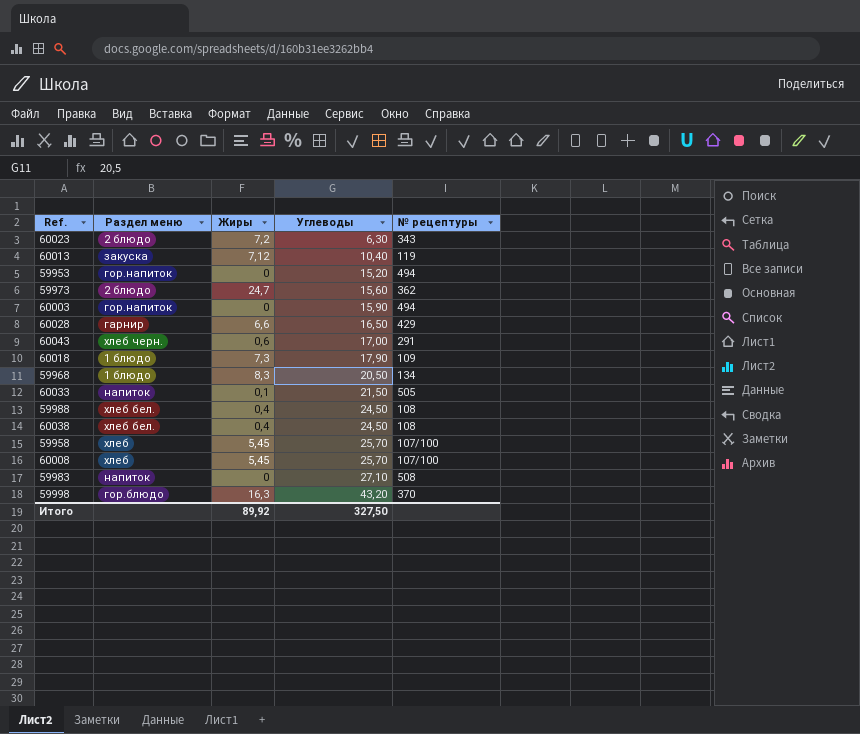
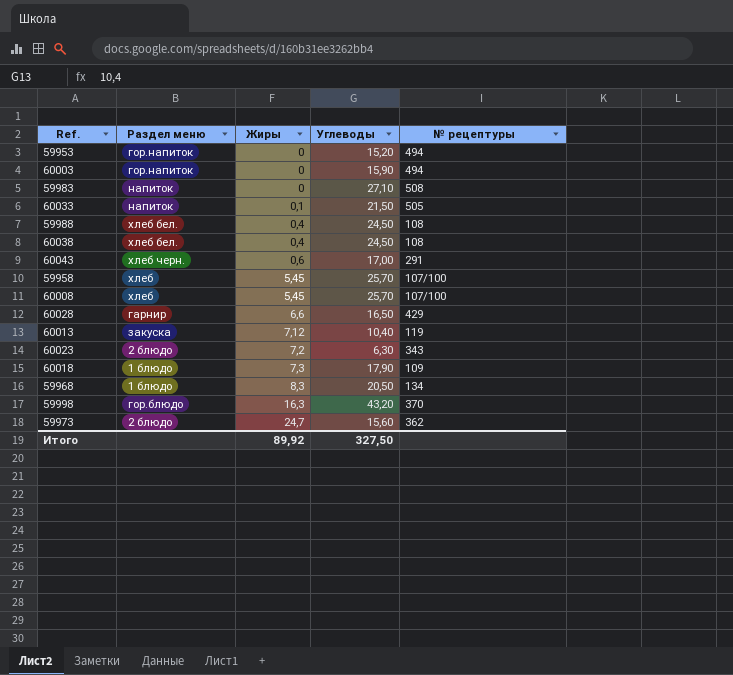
row order: Углеводы ascending -> Жиры ascending

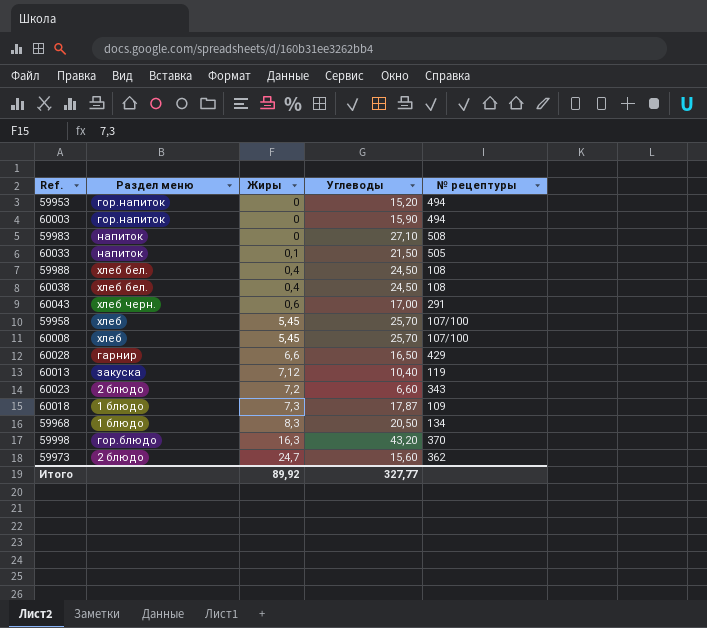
60023 | Углеводы: 6,30 -> 6,60
60018 | Углеводы: 17,90 -> 17,87
Итого | Углеводы: 327,50 -> 327,77

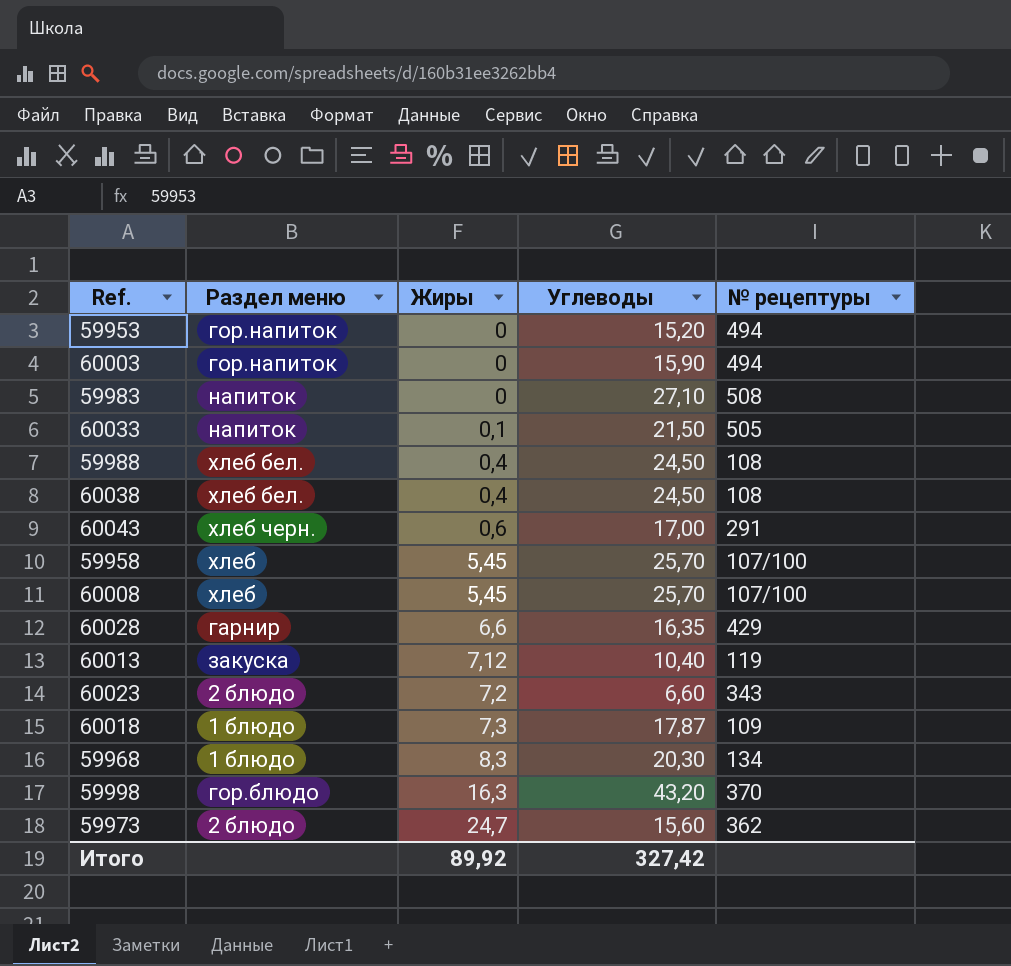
60028 | Углеводы: 16,50 -> 16,35
59968 | Углеводы: 20,50 -> 20,30
Итого | Углеводы: 327,77 -> 327,42

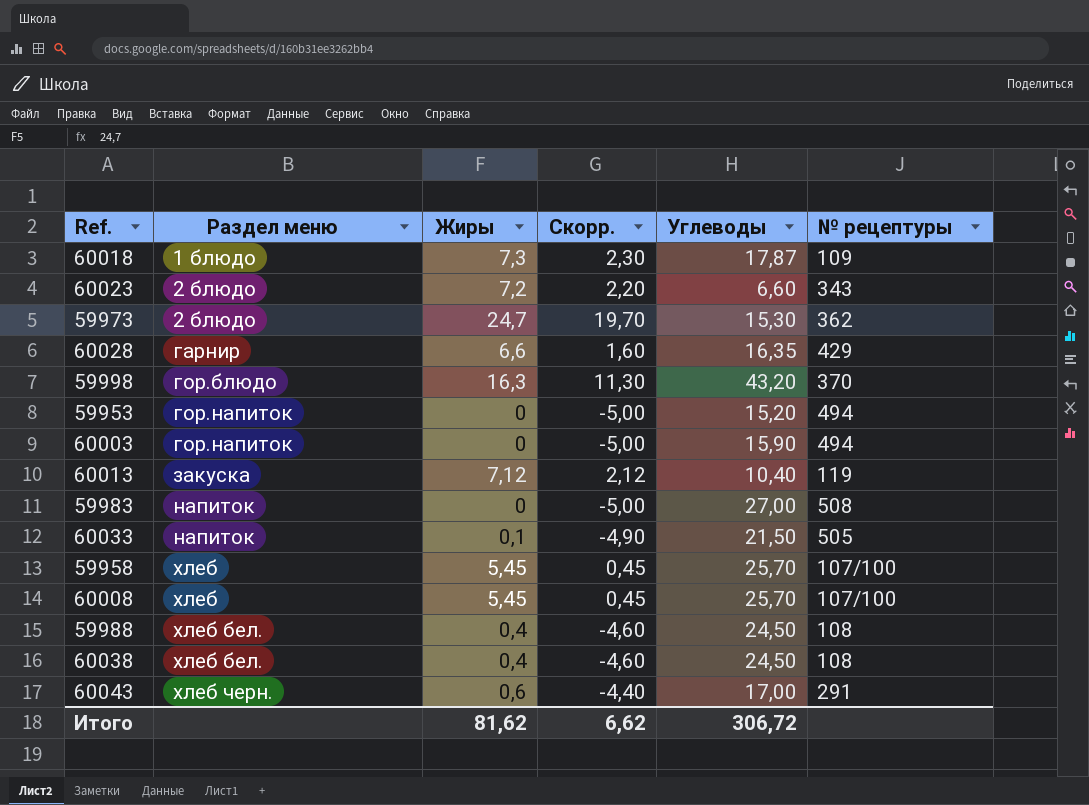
row order: Жиры ascending -> Раздел меню ascending
column Скорр. | formula: none -> [Жиры] - 5
row 59968: 1 блюдо | 8,3 | 20,30 | 134 -> none
59973 | Углеводы: 15,60 -> 15,30
59983 | Углеводы: 27,10 -> 27,00
Итого | Жиры: 89,92 -> 81,62
Итого | Углеводы: 327,42 -> 306,72

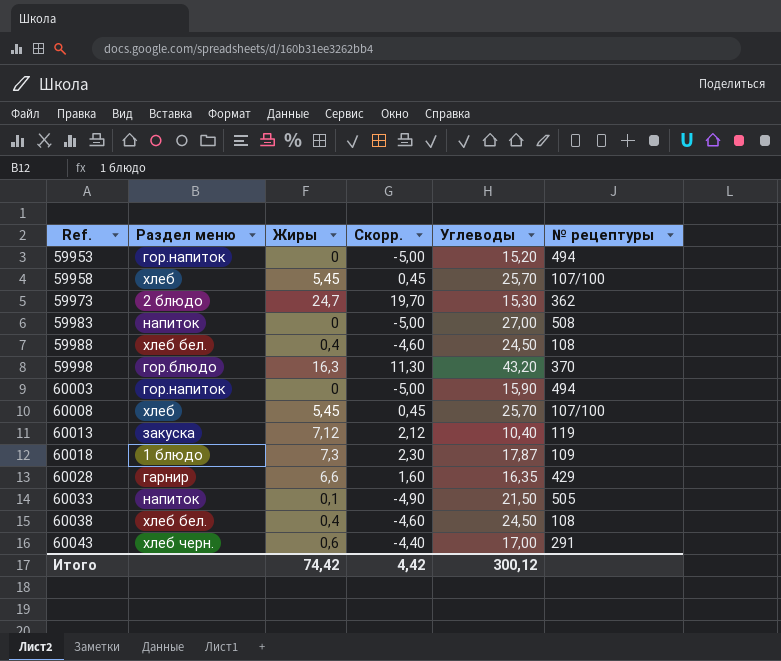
row order: Раздел меню ascending -> Ref. ascending
row 60023: 2 блюдо | 7,2 | 2,20 | 6,60 | 343 -> none
Итого | Жиры: 81,62 -> 74,42
Итого | Скорр.: 6,62 -> 4,42
Итого | Углеводы: 306,72 -> 300,12

